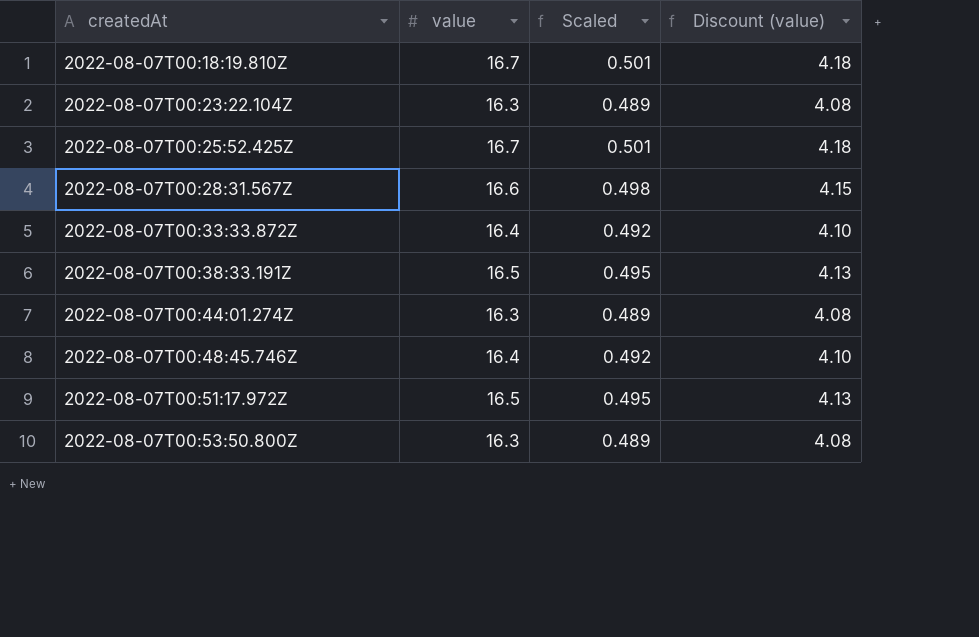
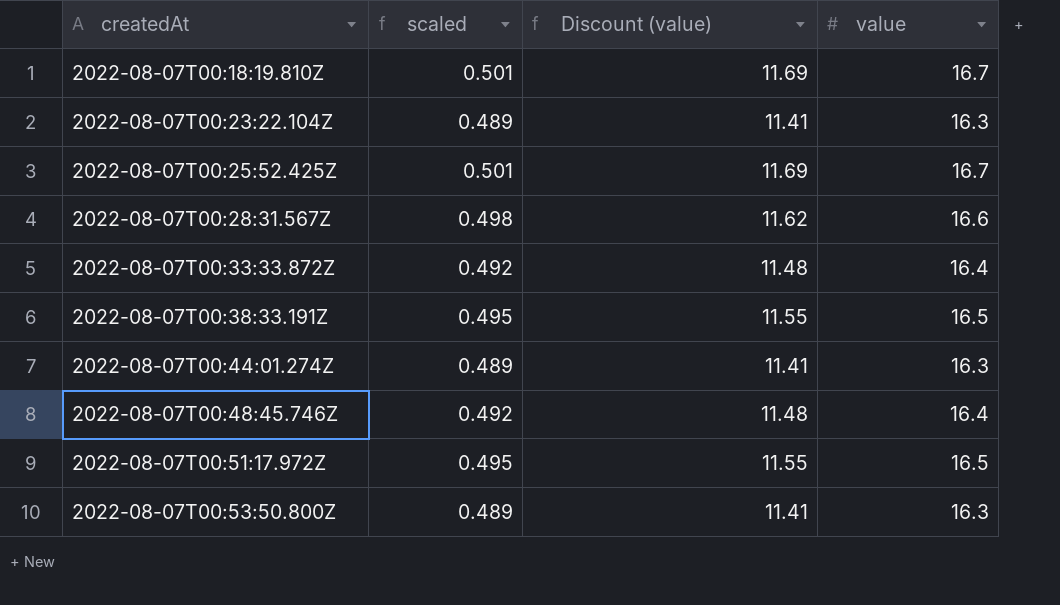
column name: Scaled -> scaled
column Discount (value) | formula: [value] * 0.25 -> [value] * 0.7
column value | position: 2 -> 4

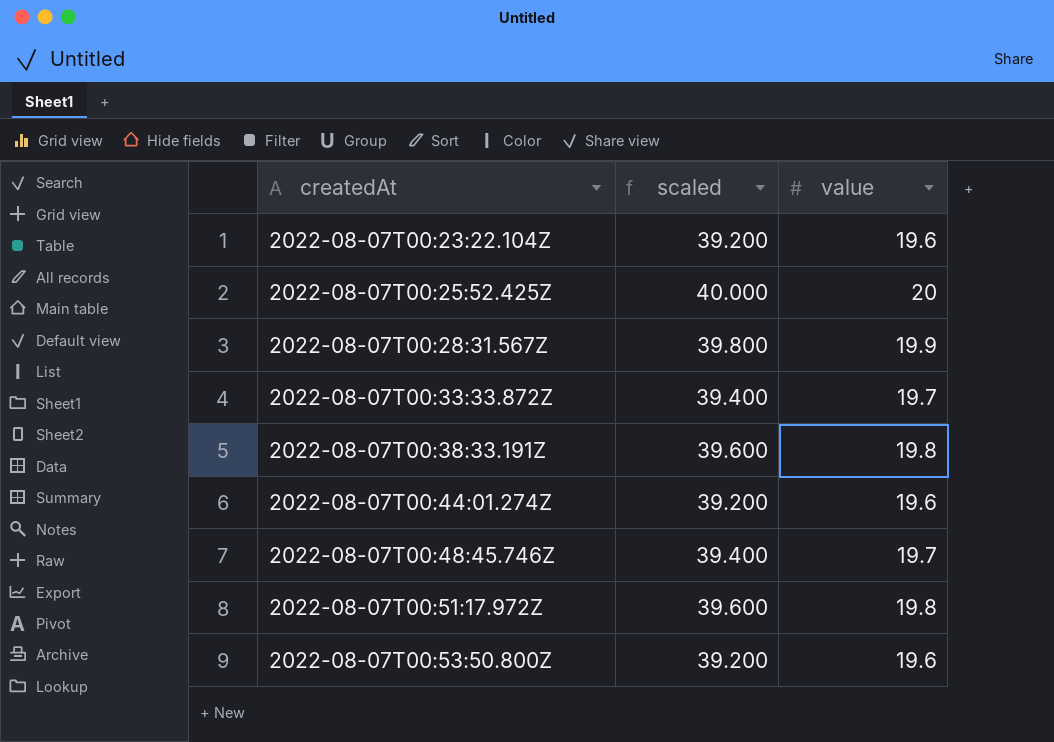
column Discount (value) | formula: [value] * 0.7 -> none
column scaled | formula: [value] * 0.03 -> [value] * 2
row 2022-08-07T00:18:19.810Z: 0.501 | 11.69 | 16.7 -> none
2022-08-07T00:23:22.104Z | value: 16.3 -> 19.6
2022-08-07T00:25:52.425Z | value: 16.7 -> 20
2022-08-07T00:28:31.567Z | value: 16.6 -> 19.9
2022-08-07T00:33:33.872Z | value: 16.4 -> 19.7
2022-08-07T00:38:33.191Z | value: 16.5 -> 19.8
2022-08-07T00:44:01.274Z | value: 16.3 -> 19.6
2022-08-07T00:48:45.746Z | value: 16.4 -> 19.7
2022-08-07T00:51:17.972Z | value: 16.5 -> 19.8
2022-08-07T00:53:50.800Z | value: 16.3 -> 19.6

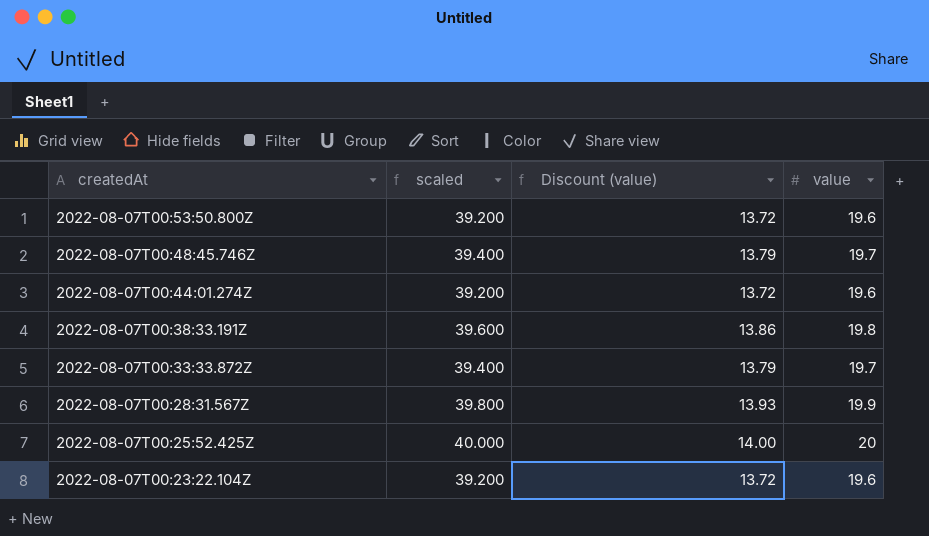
row order: createdAt ascending -> createdAt descending
column Discount (value) | formula: none -> [value] * 0.7
row 2022-08-07T00:51:17.972Z: 39.600 | 19.8 -> none

